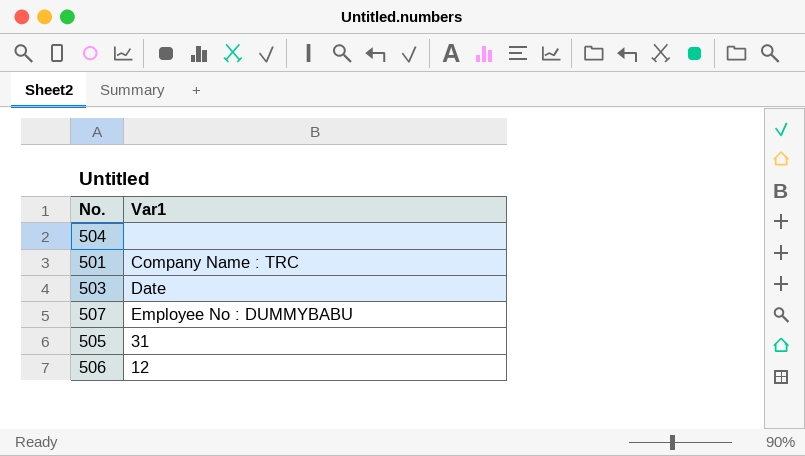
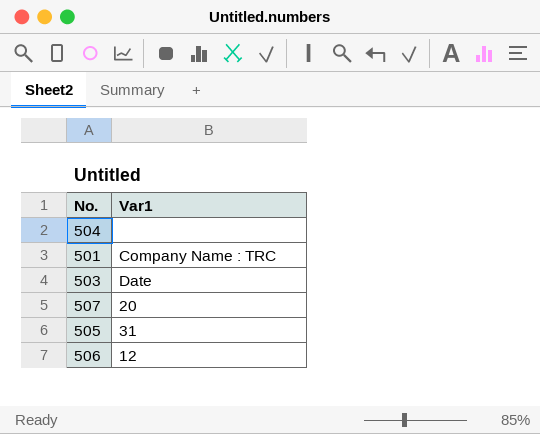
507 | Var1: Employee No : DUMMYBABU -> 20

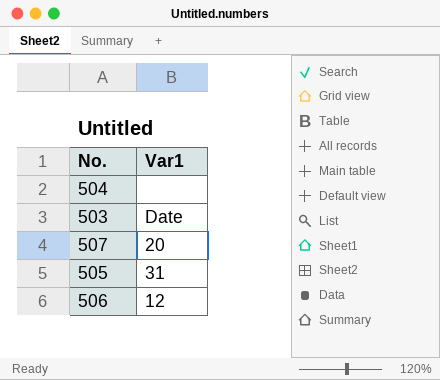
row 501: Company Name : TRC -> none

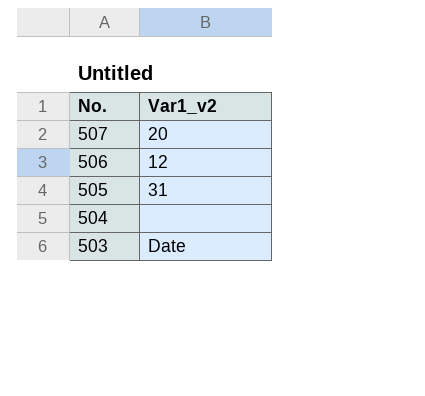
row order: none -> No. descending
column name: Var1 -> Var1_v2

